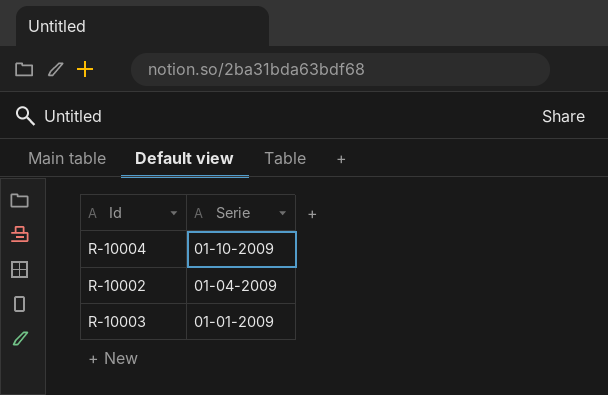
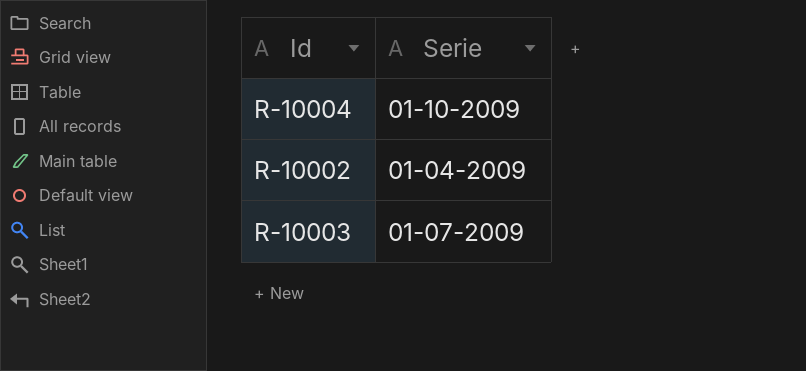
R-10003 | Serie: 01-01-2009 -> 01-07-2009

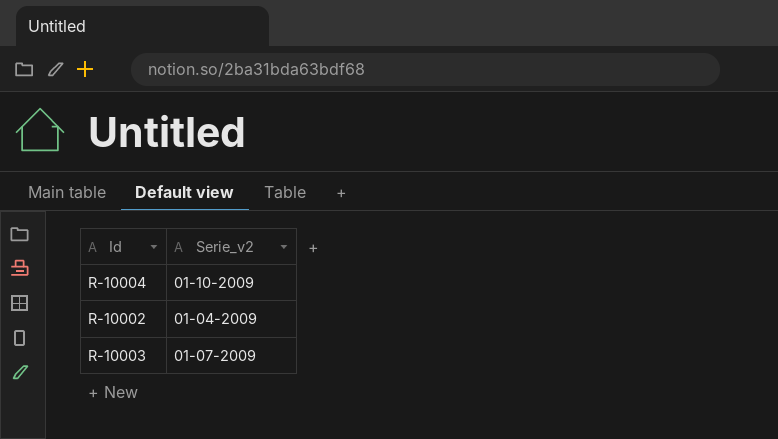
column name: Serie -> Serie_v2

